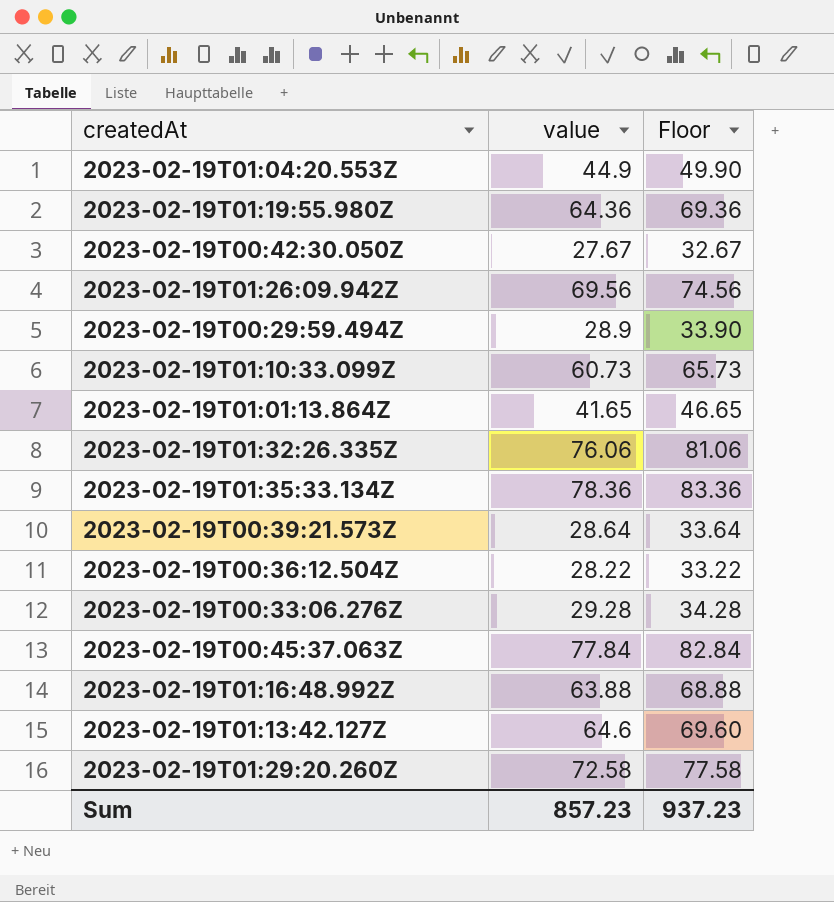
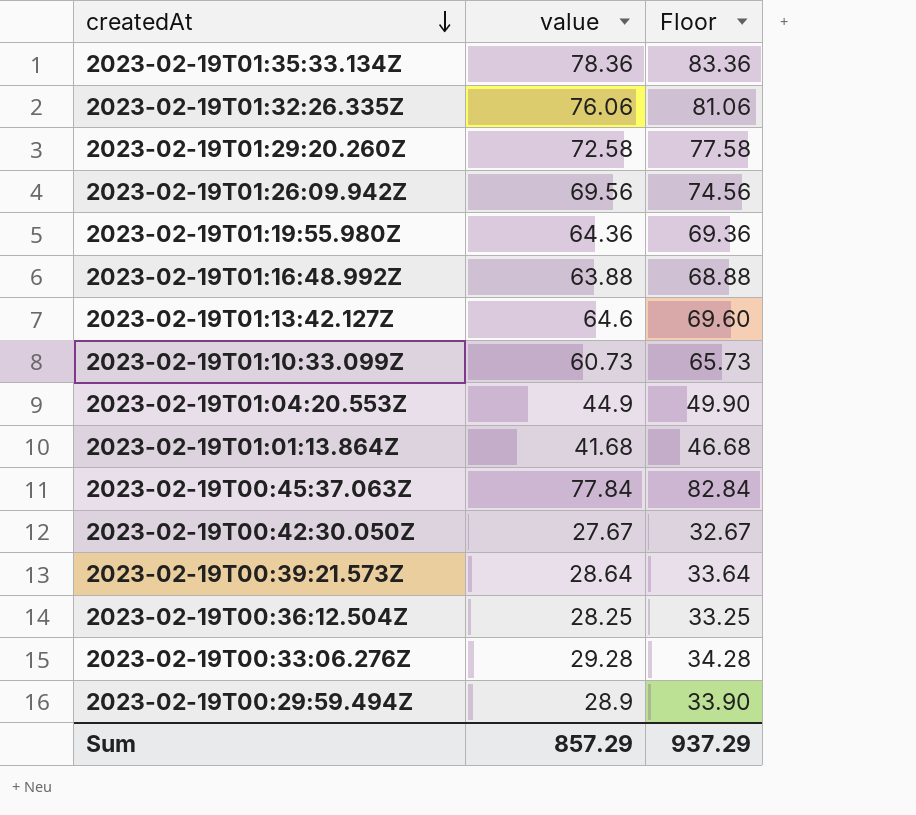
row order: none -> createdAt descending
2023-02-19T01:01:13.864Z | value: 41.65 -> 41.68
2023-02-19T01:01:13.864Z | Floor: 46.65 -> 46.68
2023-02-19T00:36:12.504Z | value: 28.22 -> 28.25
2023-02-19T00:36:12.504Z | Floor: 33.22 -> 33.25
Sum | value: 857.23 -> 857.29
Sum | Floor: 937.23 -> 937.29

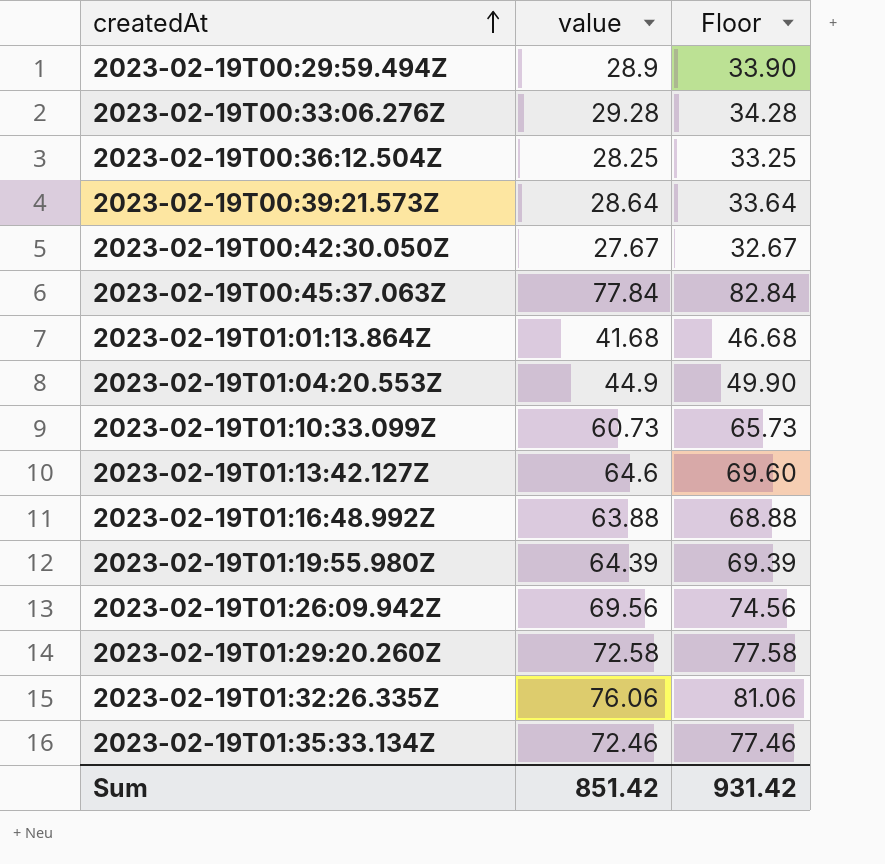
row order: createdAt descending -> createdAt ascending
2023-02-19T01:19:55.980Z | value: 64.36 -> 64.39
2023-02-19T01:19:55.980Z | Floor: 69.36 -> 69.39
2023-02-19T01:35:33.134Z | value: 78.36 -> 72.46
2023-02-19T01:35:33.134Z | Floor: 83.36 -> 77.46
Sum | value: 857.29 -> 851.42
Sum | Floor: 937.29 -> 931.42

